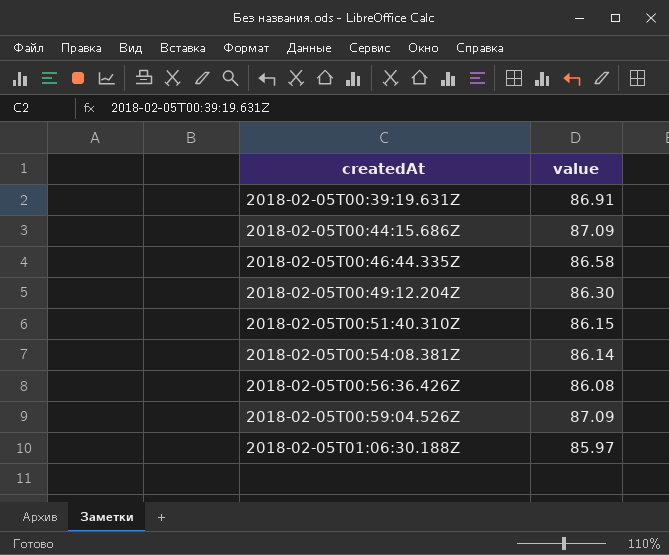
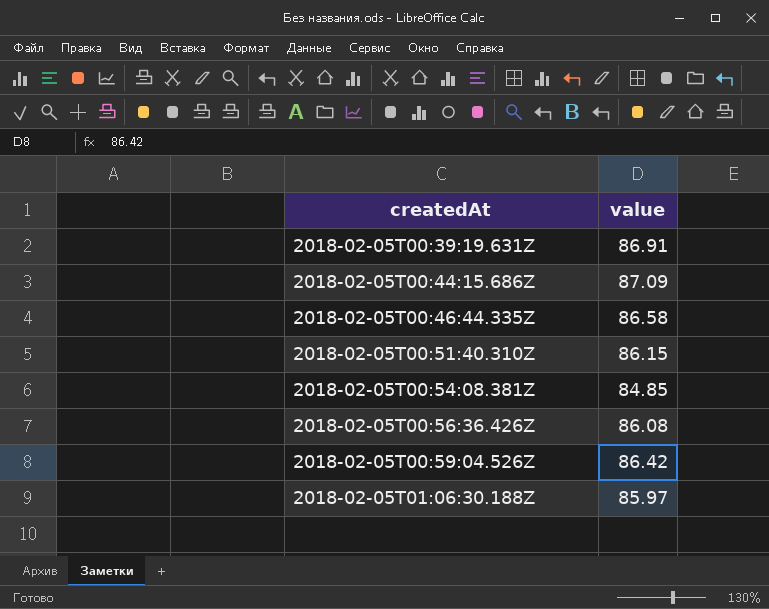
row 2018-02-05T00:49:12.204Z: 86.30 -> none
2018-02-05T00:54:08.381Z | value: 86.14 -> 84.85
2018-02-05T00:59:04.526Z | value: 87.09 -> 86.42

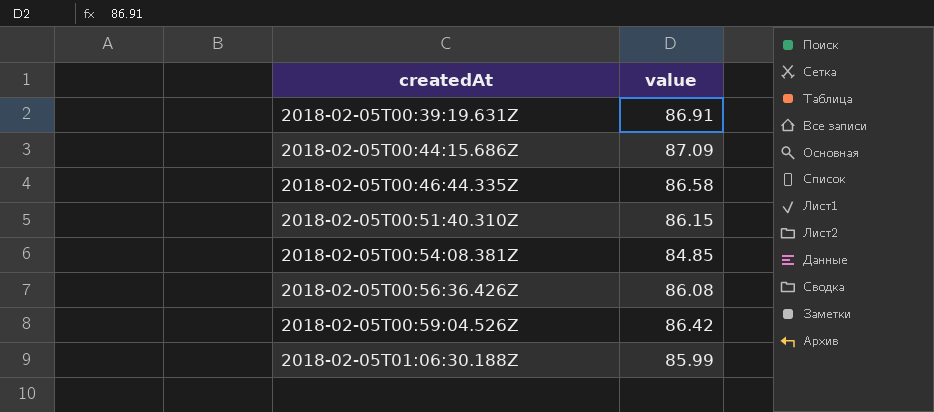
2018-02-05T01:06:30.188Z | value: 85.97 -> 85.99

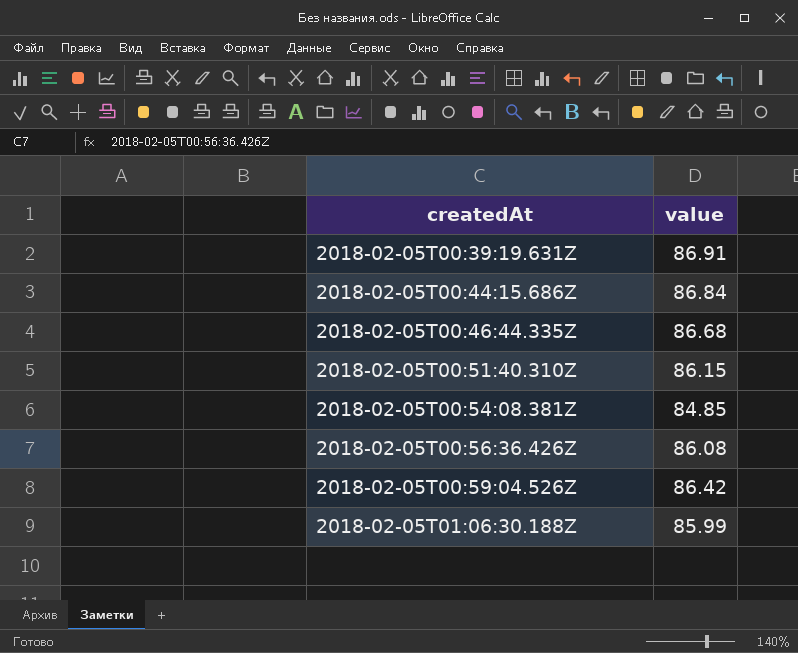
2018-02-05T00:44:15.686Z | value: 87.09 -> 86.84
2018-02-05T00:46:44.335Z | value: 86.58 -> 86.68

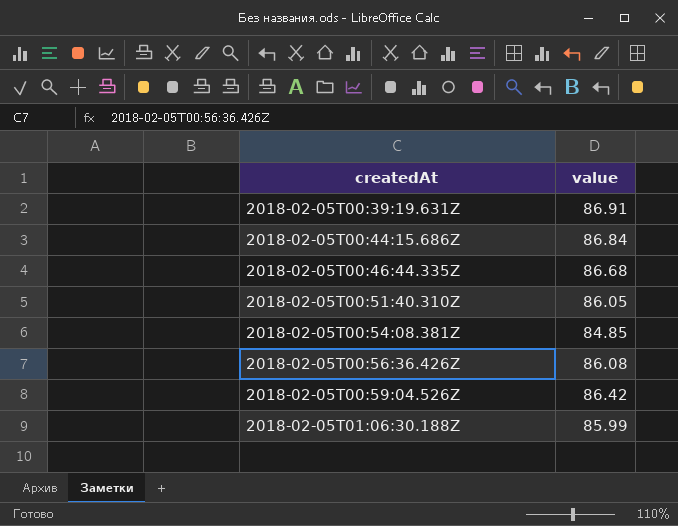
2018-02-05T00:51:40.310Z | value: 86.15 -> 86.05

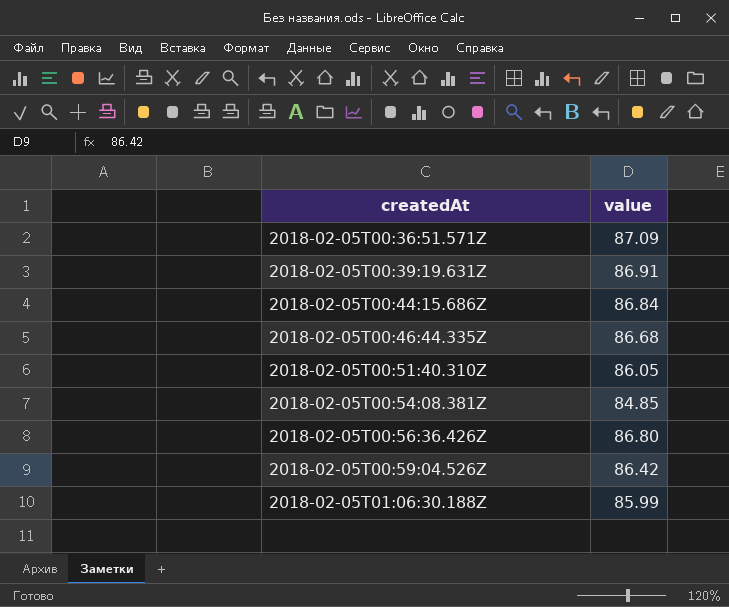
row 2018-02-05T00:36:51.571Z: none -> 87.09
2018-02-05T00:56:36.426Z | value: 86.08 -> 86.80

